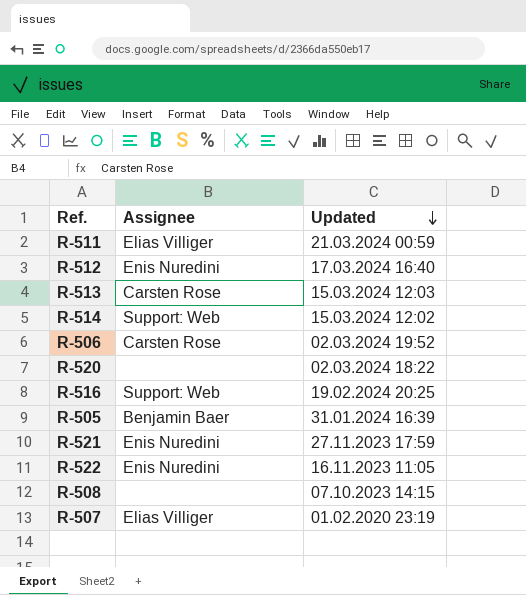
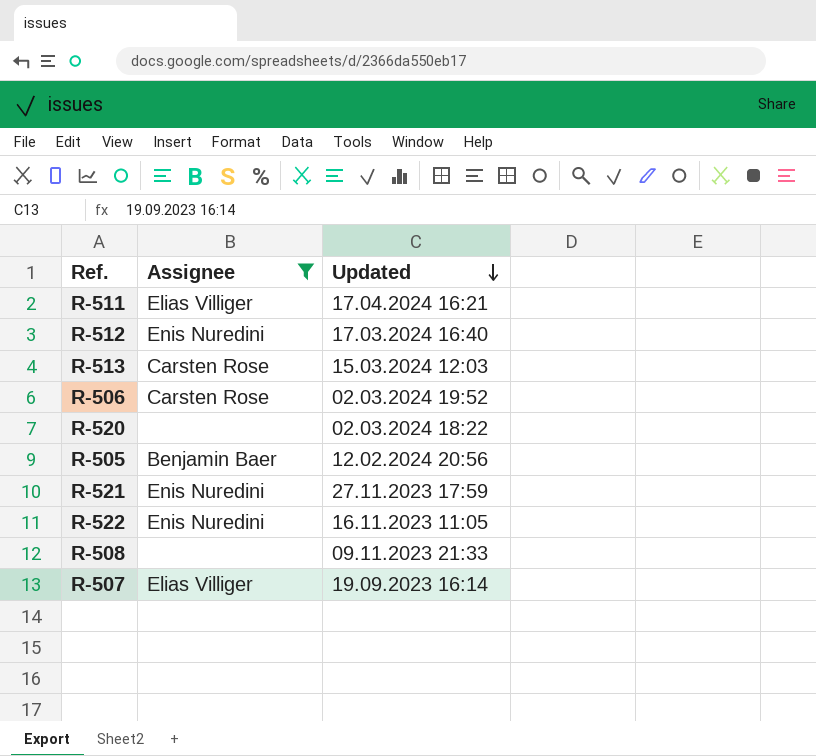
filter: none -> Assignee != Support: Web
R-511 | Updated: 21.03.2024 00:59 -> 17.04.2024 16:21
R-505 | Updated: 31.01.2024 16:39 -> 12.02.2024 20:56
R-508 | Updated: 07.10.2023 14:15 -> 09.11.2023 21:33
R-507 | Updated: 01.02.2020 23:19 -> 19.09.2023 16:14

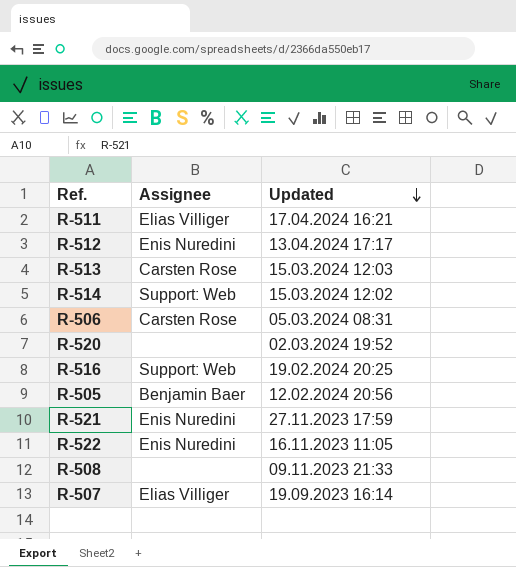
filter: Assignee != Support: Web -> none
R-512 | Updated: 17.03.2024 16:40 -> 13.04.2024 17:17
R-506 | Updated: 02.03.2024 19:52 -> 05.03.2024 08:31
R-520 | Updated: 02.03.2024 18:22 -> 02.03.2024 19:52

